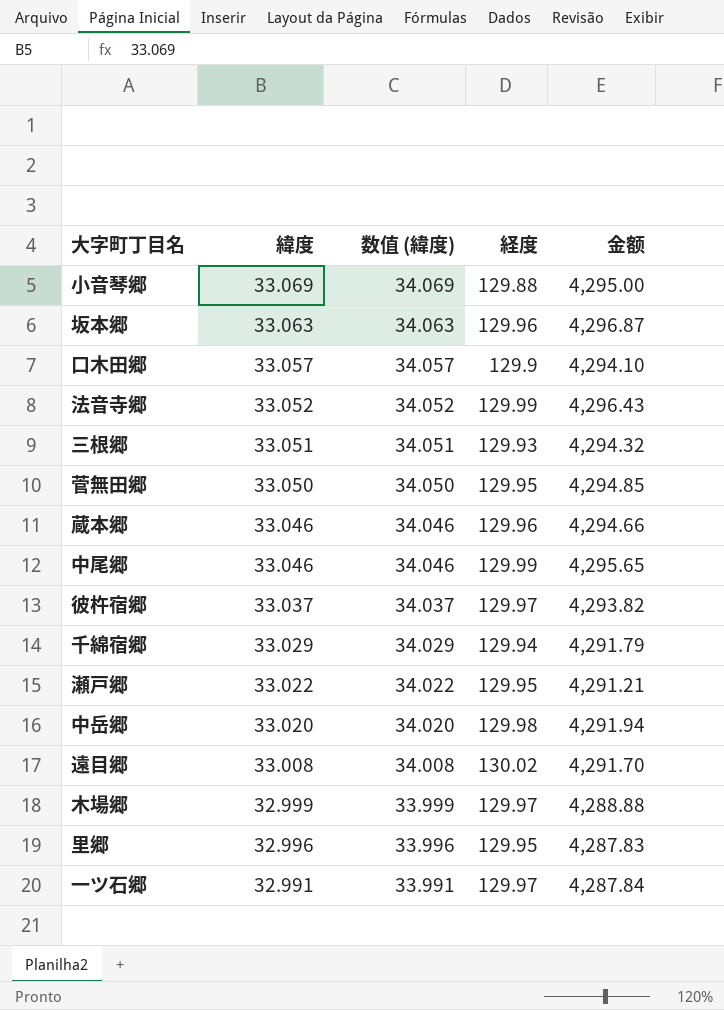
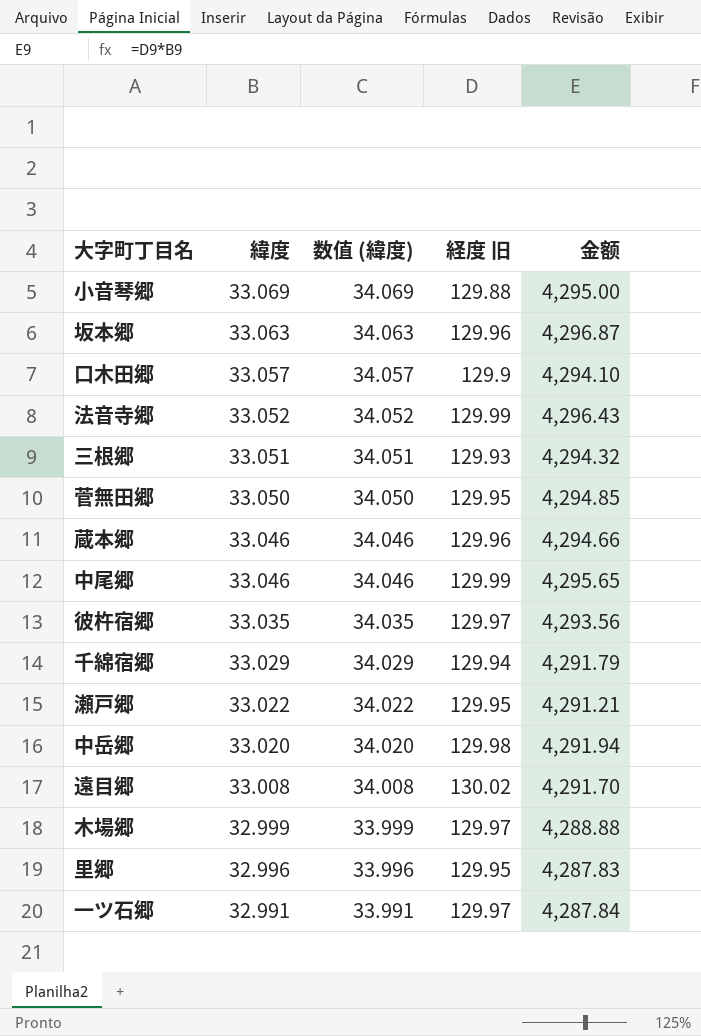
column name: 経度 -> 経度 旧
彼杵宿郷 | 緯度: 33.037 -> 33.035
彼杵宿郷 | 数值 (緯度): 34.037 -> 34.035
彼杵宿郷 | 金额: 4,293.82 -> 4,293.56

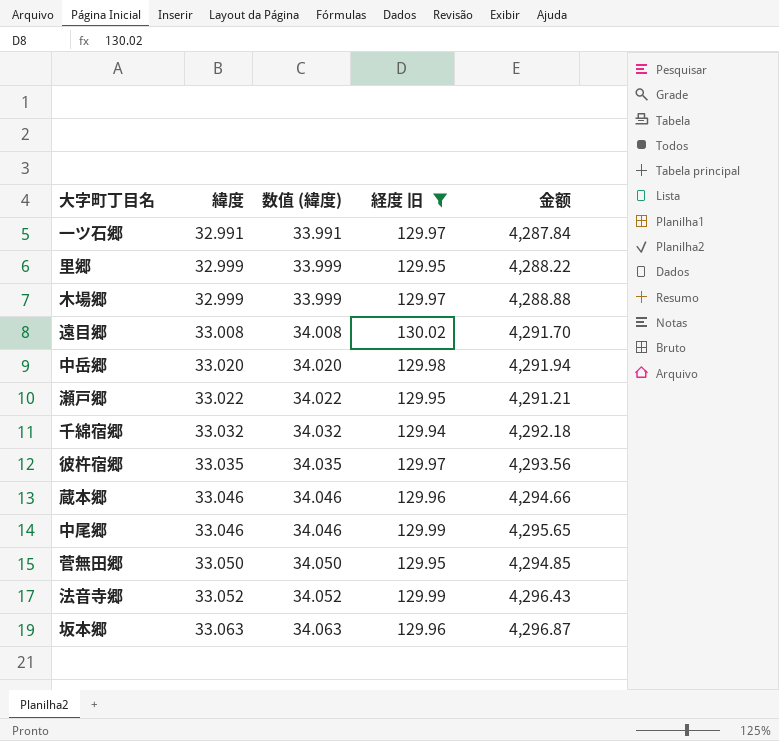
filter: none -> 経度 旧 >= 129.94
row order: 緯度 descending -> 緯度 ascending
里郷 | 緯度: 32.996 -> 32.999
里郷 | 数值 (緯度): 33.996 -> 33.999
里郷 | 金额: 4,287.83 -> 4,288.22
千綿宿郷 | 緯度: 33.029 -> 33.032
千綿宿郷 | 数值 (緯度): 34.029 -> 34.032
千綿宿郷 | 金额: 4,291.79 -> 4,292.18

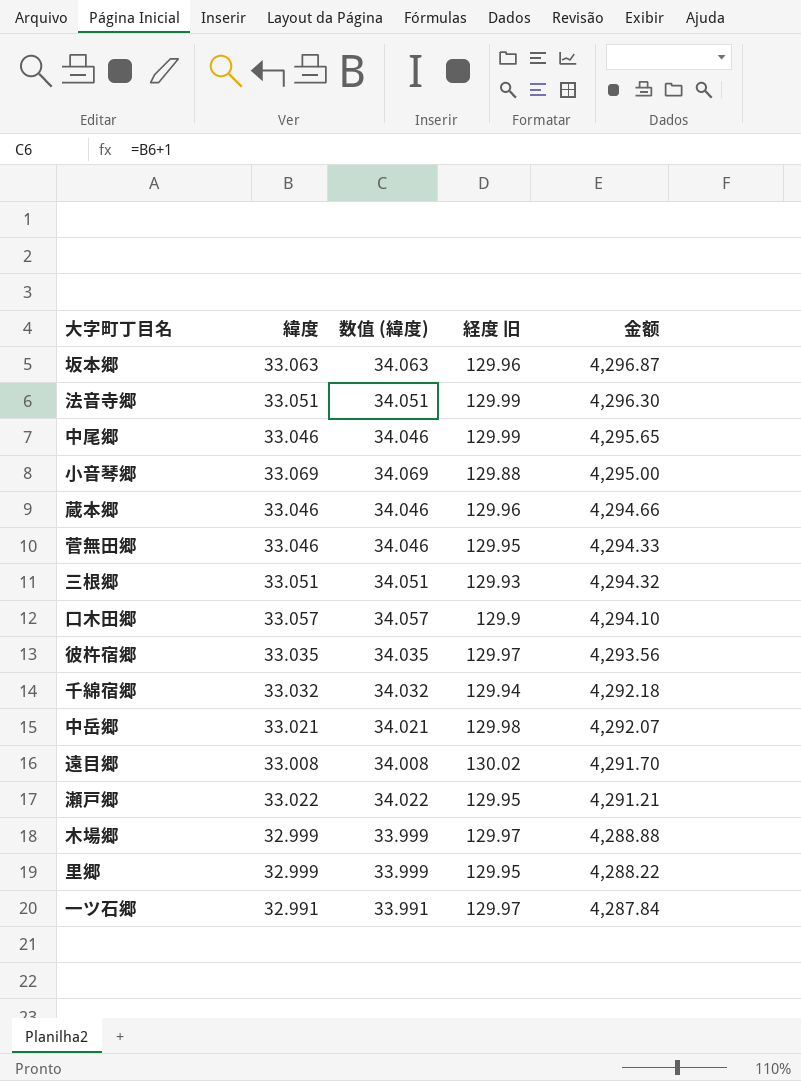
filter: 経度 旧 >= 129.94 -> none
row order: 緯度 ascending -> 金额 descending
法音寺郷 | 緯度: 33.052 -> 33.051
法音寺郷 | 数值 (緯度): 34.052 -> 34.051
法音寺郷 | 金额: 4,296.43 -> 4,296.30
菅無田郷 | 緯度: 33.050 -> 33.046
菅無田郷 | 数值 (緯度): 34.050 -> 34.046
菅無田郷 | 金额: 4,294.85 -> 4,294.33
中岳郷 | 緯度: 33.020 -> 33.021
中岳郷 | 数值 (緯度): 34.020 -> 34.021
中岳郷 | 金额: 4,291.94 -> 4,292.07

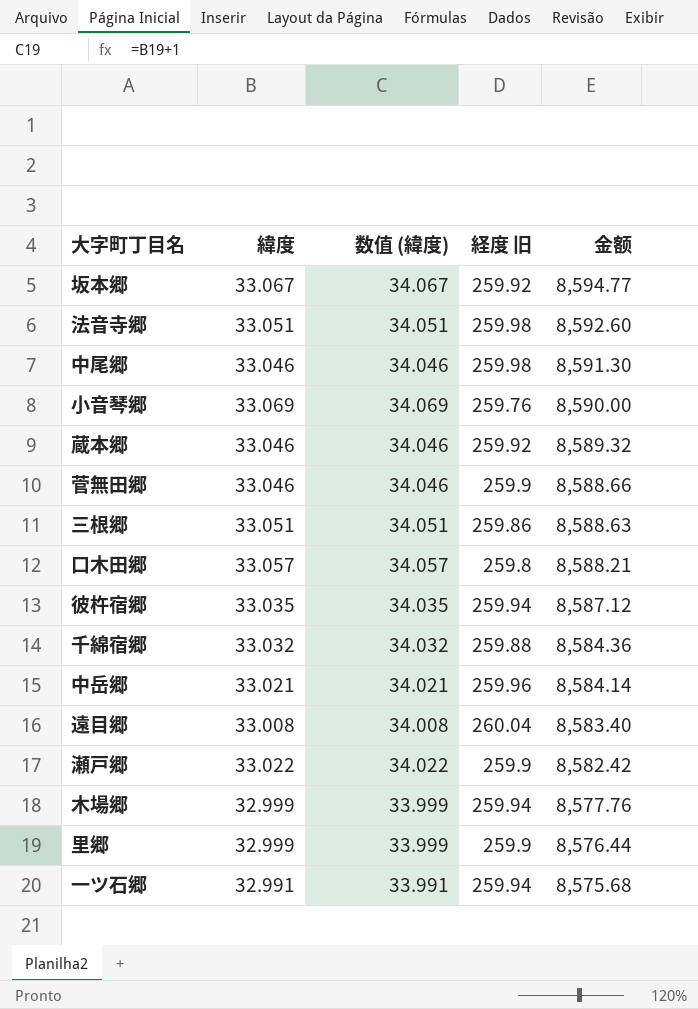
坂本郷 | 緯度: 33.063 -> 33.067
坂本郷 | 数值 (緯度): 34.063 -> 34.067
坂本郷 | 経度 旧: 129.96 -> 259.92
坂本郷 | 金额: 4,296.87 -> 8,594.77
法音寺郷 | 経度 旧: 129.99 -> 259.98
法音寺郷 | 金额: 4,296.30 -> 8,592.60
中尾郷 | 経度 旧: 129.99 -> 259.98
中尾郷 | 金额: 4,295.65 -> 8,591.30
小音琴郷 | 経度 旧: 129.88 -> 259.76
小音琴郷 | 金额: 4,295.00 -> 8,590.00
蔵本郷 | 経度 旧: 129.96 -> 259.92
蔵本郷 | 金额: 4,294.66 -> 8,589.32
菅無田郷 | 経度 旧: 129.95 -> 259.9
菅無田郷 | 金额: 4,294.33 -> 8,588.66
三根郷 | 経度 旧: 129.93 -> 259.86
三根郷 | 金额: 4,294.32 -> 8,588.63
口木田郷 | 経度 旧: 129.9 -> 259.8
口木田郷 | 金额: 4,294.10 -> 8,588.21
彼杵宿郷 | 経度 旧: 129.97 -> 259.94
彼杵宿郷 | 金额: 4,293.56 -> 8,587.12
千綿宿郷 | 経度 旧: 129.94 -> 259.88
千綿宿郷 | 金额: 4,292.18 -> 8,584.36
中岳郷 | 経度 旧: 129.98 -> 259.96
中岳郷 | 金额: 4,292.07 -> 8,584.14
遠目郷 | 経度 旧: 130.02 -> 260.04
遠目郷 | 金额: 4,291.70 -> 8,583.40
瀬戸郷 | 経度 旧: 129.95 -> 259.9
瀬戸郷 | 金额: 4,291.21 -> 8,582.42
木場郷 | 経度 旧: 129.97 -> 259.94
木場郷 | 金额: 4,288.88 -> 8,577.76
里郷 | 経度 旧: 129.95 -> 259.9
里郷 | 金额: 4,288.22 -> 8,576.44
一ツ石郷 | 経度 旧: 129.97 -> 259.94
一ツ石郷 | 金额: 4,287.84 -> 8,575.68

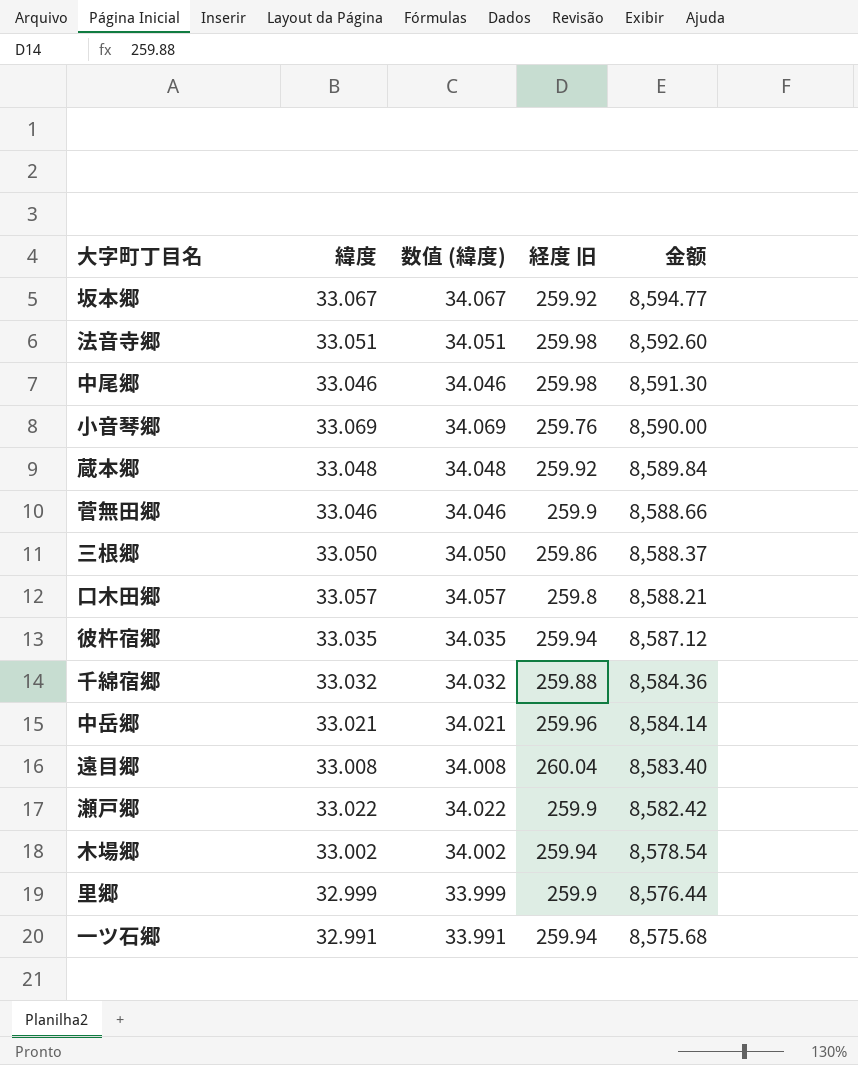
蔵本郷 | 緯度: 33.046 -> 33.048
蔵本郷 | 数值 (緯度): 34.046 -> 34.048
蔵本郷 | 金额: 8,589.32 -> 8,589.84
三根郷 | 緯度: 33.051 -> 33.050
三根郷 | 数值 (緯度): 34.051 -> 34.050
三根郷 | 金额: 8,588.63 -> 8,588.37
木場郷 | 緯度: 32.999 -> 33.002
木場郷 | 数值 (緯度): 33.999 -> 34.002
木場郷 | 金额: 8,577.76 -> 8,578.54

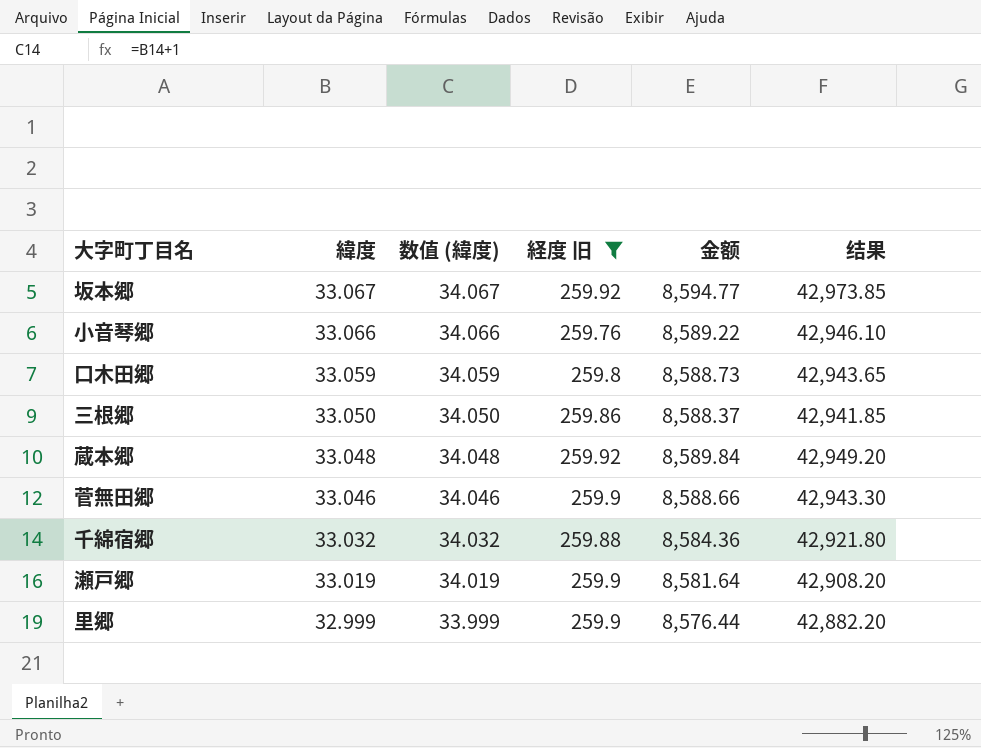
filter: none -> 経度 旧 <= 259.92
row order: 金额 descending -> 緯度 descending
column 结果 | formula: none -> [金额] * 5
小音琴郷 | 緯度: 33.069 -> 33.066
小音琴郷 | 数值 (緯度): 34.069 -> 34.066
小音琴郷 | 金额: 8,590.00 -> 8,589.22
口木田郷 | 緯度: 33.057 -> 33.059
口木田郷 | 数值 (緯度): 34.057 -> 34.059
口木田郷 | 金额: 8,588.21 -> 8,588.73
瀬戸郷 | 緯度: 33.022 -> 33.019
瀬戸郷 | 数值 (緯度): 34.022 -> 34.019
瀬戸郷 | 金额: 8,582.42 -> 8,581.64

